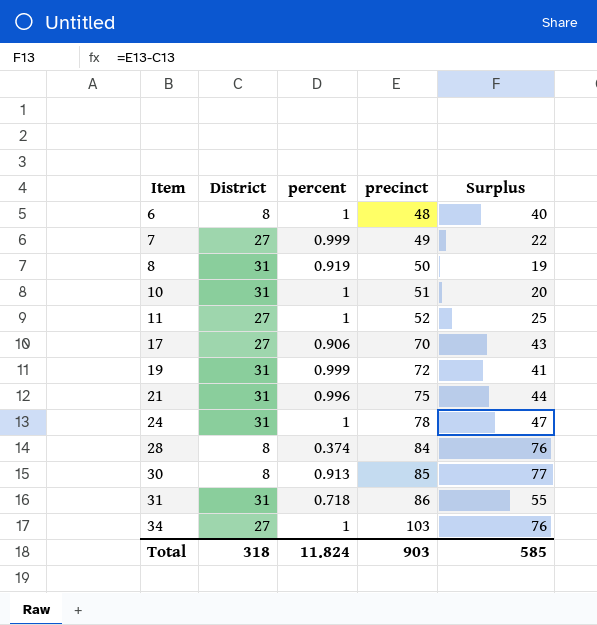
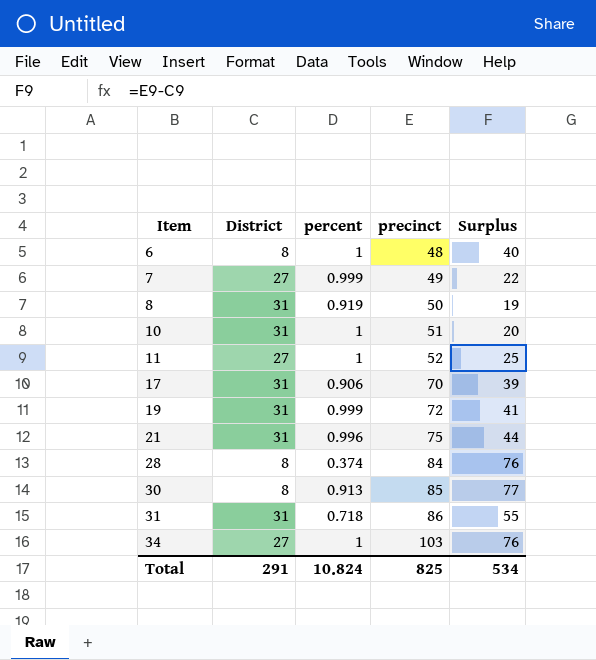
row 24: 31 | 1 | 78 | 47 -> none
17 | District: 27 -> 31
17 | Surplus: 43 -> 39
Total | District: 318 -> 291
Total | percent: 11.824 -> 10.824
Total | precinct: 903 -> 825
Total | Surplus: 585 -> 534

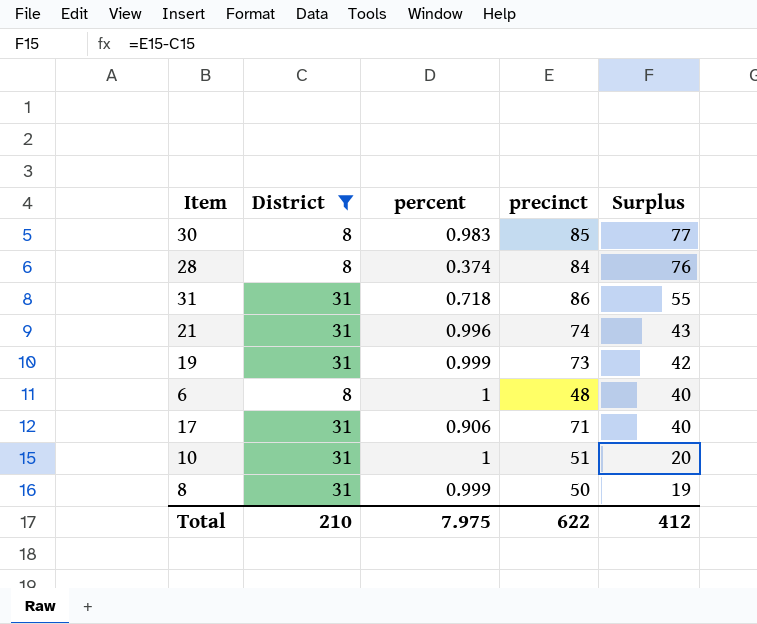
filter: none -> District != 27
row order: Item ascending -> Surplus descending
30 | percent: 0.913 -> 0.983
21 | precinct: 75 -> 74
21 | Surplus: 44 -> 43
19 | precinct: 72 -> 73
19 | Surplus: 41 -> 42
17 | precinct: 70 -> 71
17 | Surplus: 39 -> 40
8 | percent: 0.919 -> 0.999
Total | District: 291 -> 210
Total | percent: 10.824 -> 7.975
Total | precinct: 825 -> 622
Total | Surplus: 534 -> 412

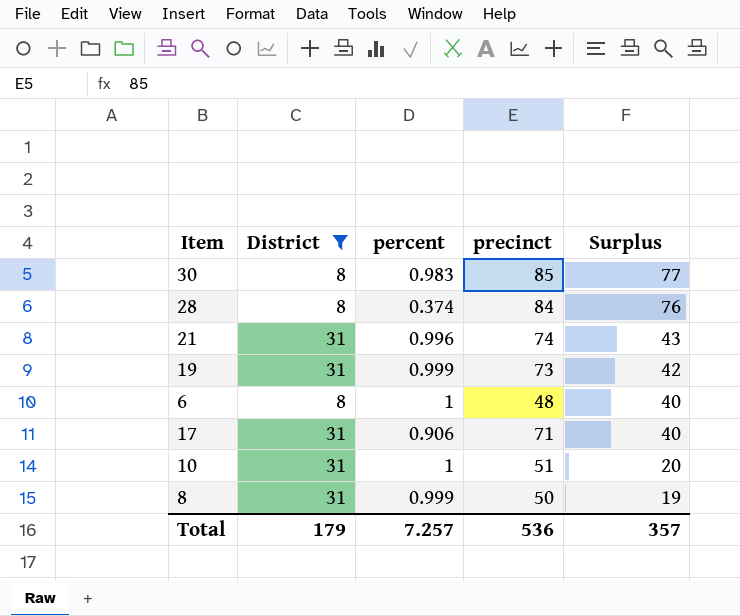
row 31: 31 | 0.718 | 86 | 55 -> none
Total | District: 210 -> 179
Total | percent: 7.975 -> 7.257
Total | precinct: 622 -> 536
Total | Surplus: 412 -> 357

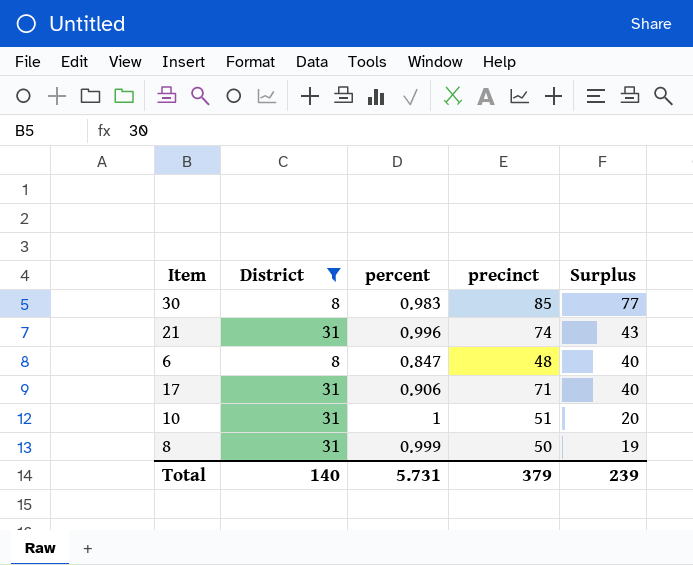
row 28: 8 | 0.374 | 84 | 76 -> none
row 19: 31 | 0.999 | 73 | 42 -> none
6 | percent: 1 -> 0.847
Total | District: 179 -> 140
Total | percent: 7.257 -> 5.731
Total | precinct: 536 -> 379
Total | Surplus: 357 -> 239

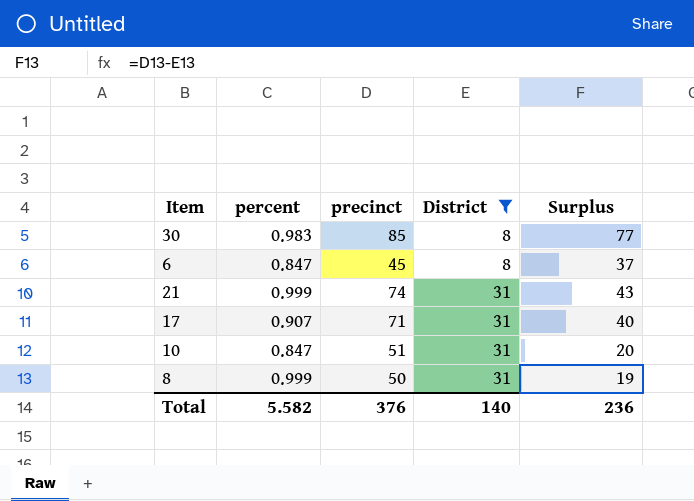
row order: Surplus descending -> District ascending
column District | position: 2 -> 4
6 | precinct: 48 -> 45
6 | Surplus: 40 -> 37
21 | percent: 0.996 -> 0.999
17 | percent: 0.906 -> 0.907
10 | percent: 1 -> 0.847
Total | percent: 5.731 -> 5.582
Total | precinct: 379 -> 376
Total | Surplus: 239 -> 236

